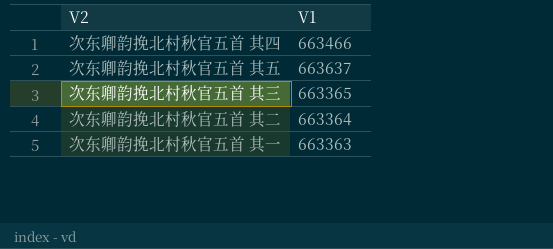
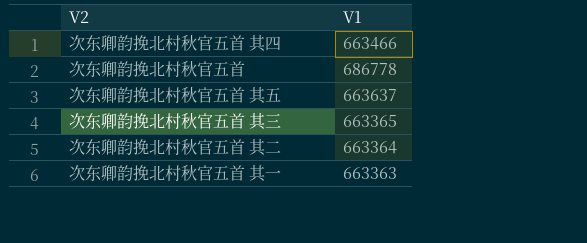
row 次东卿韵挽北村秋官五首: none -> 686778

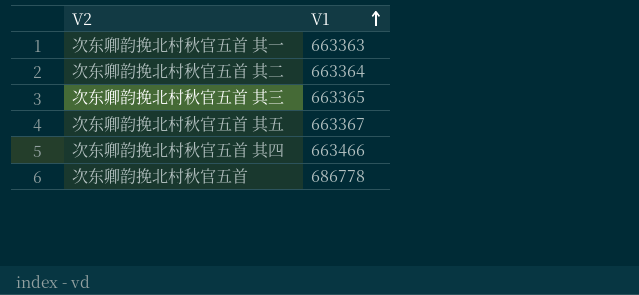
row order: none -> V1 ascending
次东卿韵挽北村秋官五首 其五 | V1: 663637 -> 663367

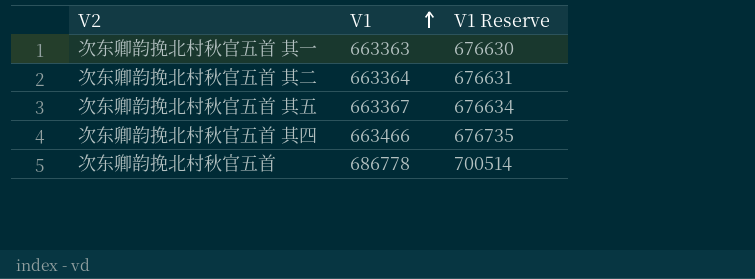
column V1 Reserve | formula: none -> [V1] * 1.02
row 次东卿韵挽北村秋官五首 其三: 663365 -> none

